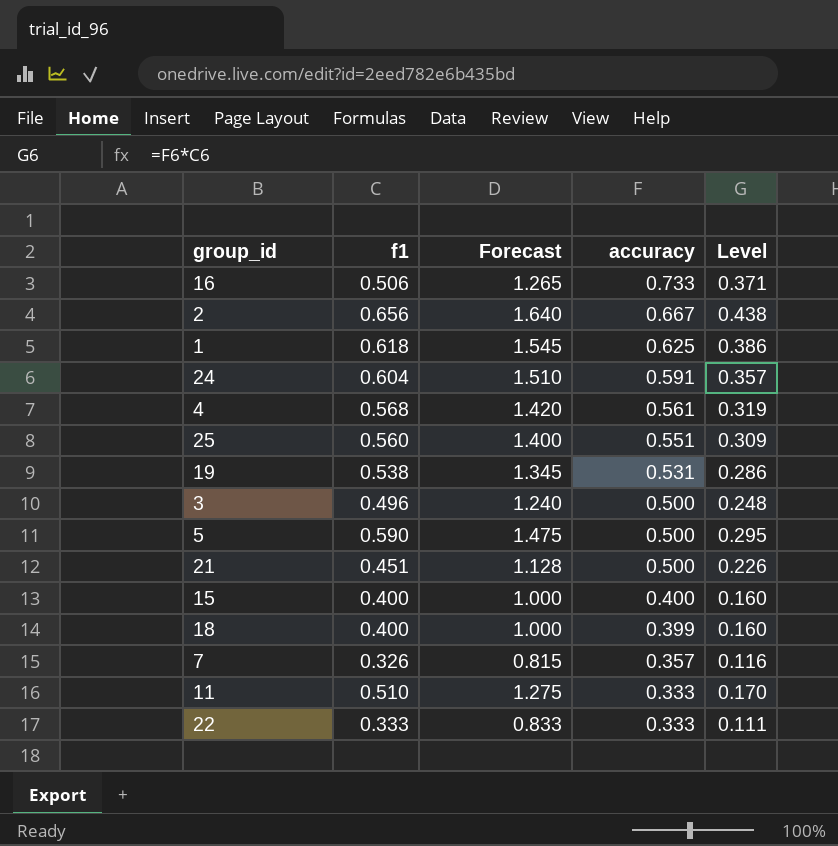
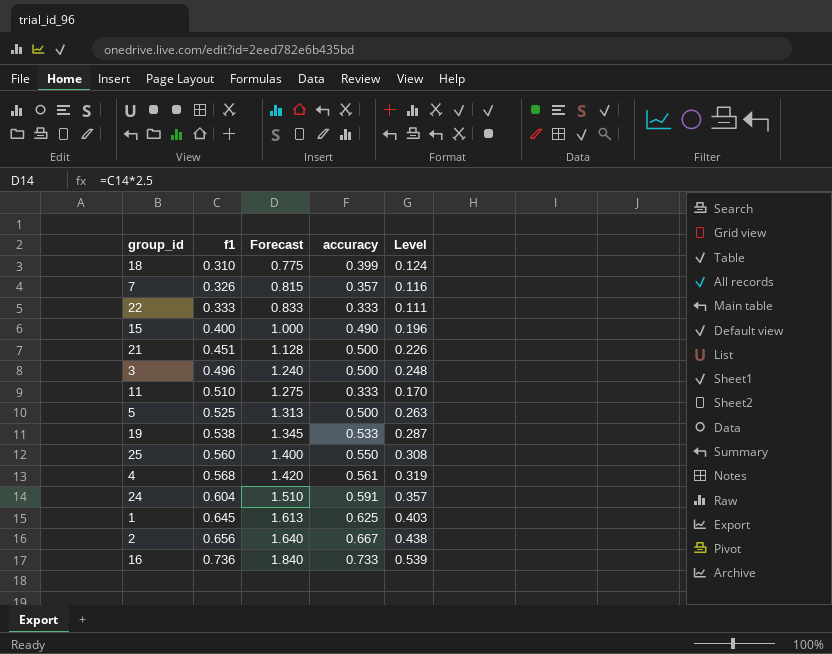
row order: accuracy descending -> f1 ascending
18 | f1: 0.400 -> 0.310
18 | Forecast: 1.000 -> 0.775
18 | Level: 0.160 -> 0.124
15 | accuracy: 0.400 -> 0.490
15 | Level: 0.160 -> 0.196
5 | f1: 0.590 -> 0.525
5 | Forecast: 1.475 -> 1.313
5 | Level: 0.295 -> 0.263
19 | accuracy: 0.531 -> 0.533
19 | Level: 0.286 -> 0.287
25 | accuracy: 0.551 -> 0.550
25 | Level: 0.309 -> 0.308
1 | f1: 0.618 -> 0.645
1 | Forecast: 1.545 -> 1.613
1 | Level: 0.386 -> 0.403
16 | f1: 0.506 -> 0.736
16 | Forecast: 1.265 -> 1.840
16 | Level: 0.371 -> 0.539

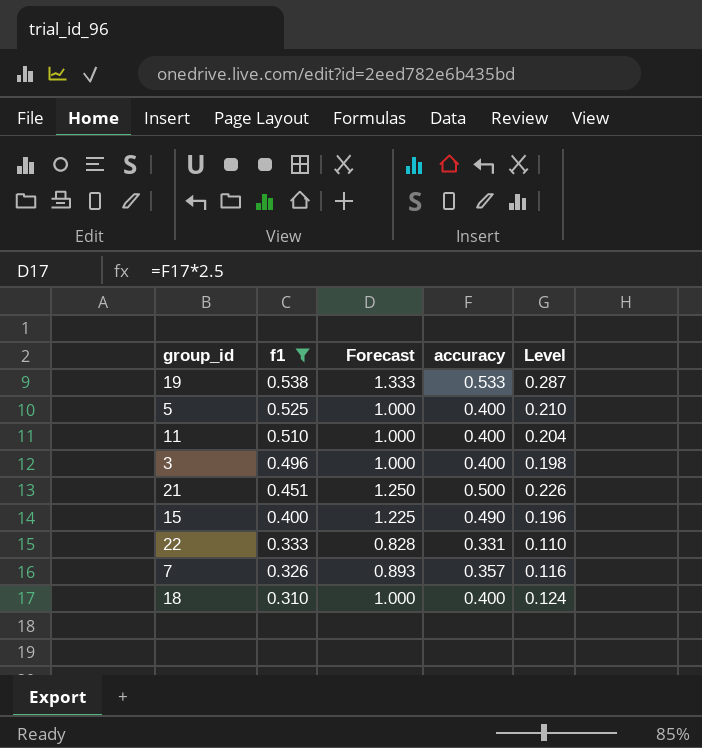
filter: none -> f1 <= 0.538
row order: f1 ascending -> f1 descending
column Forecast | formula: [f1] * 2.5 -> [accuracy] * 2.5
5 | accuracy: 0.500 -> 0.400
5 | Level: 0.263 -> 0.210
11 | accuracy: 0.333 -> 0.400
11 | Level: 0.170 -> 0.204
3 | accuracy: 0.500 -> 0.400
3 | Level: 0.248 -> 0.198
22 | accuracy: 0.333 -> 0.331
22 | Level: 0.111 -> 0.110
18 | accuracy: 0.399 -> 0.400

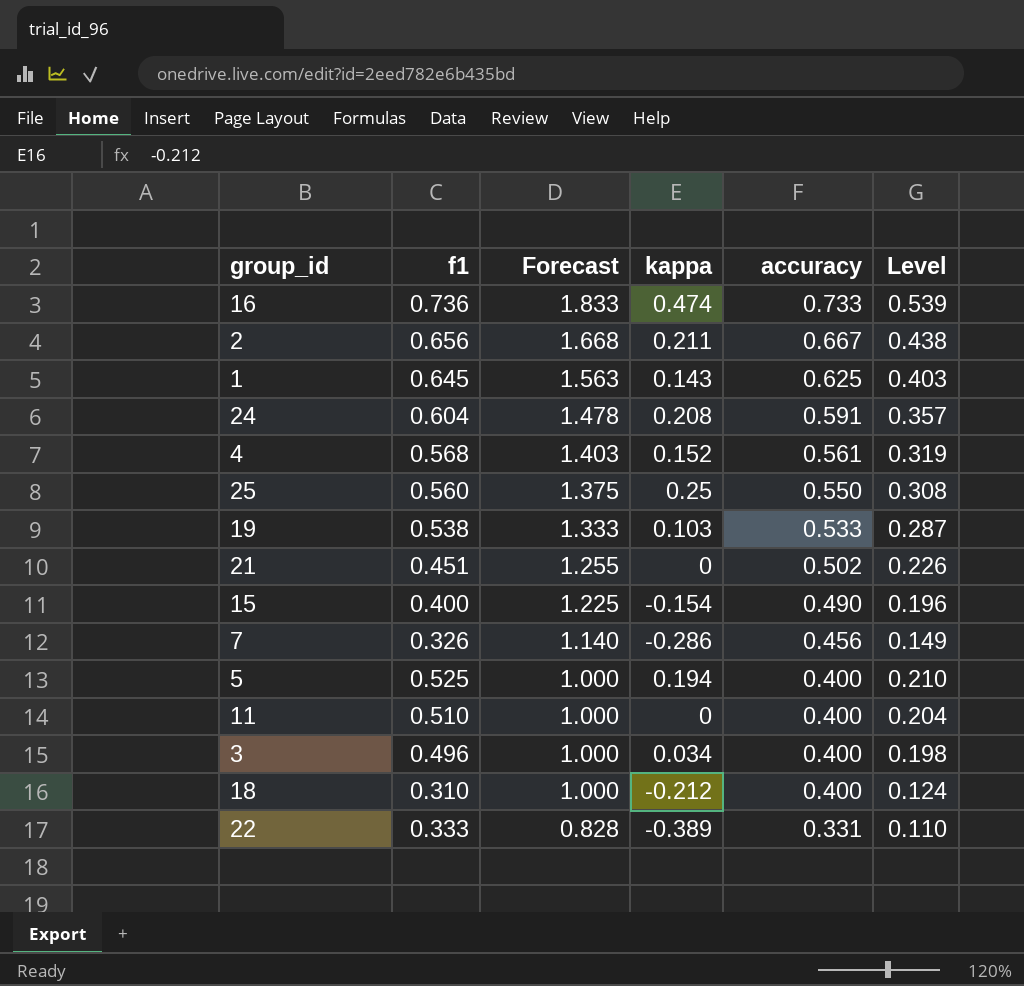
filter: f1 <= 0.538 -> none
row order: f1 descending -> Forecast descending
column kappa | position: none -> 4
21 | Forecast: 1.250 -> 1.255
21 | accuracy: 0.500 -> 0.502
7 | Forecast: 0.893 -> 1.140
7 | accuracy: 0.357 -> 0.456
7 | Level: 0.116 -> 0.149

